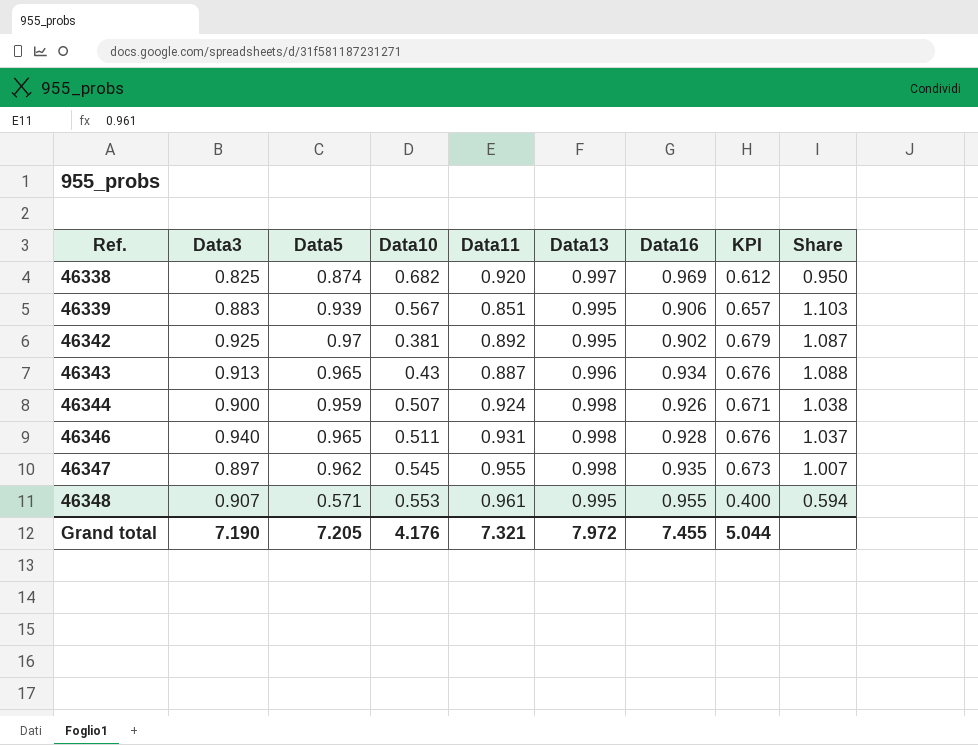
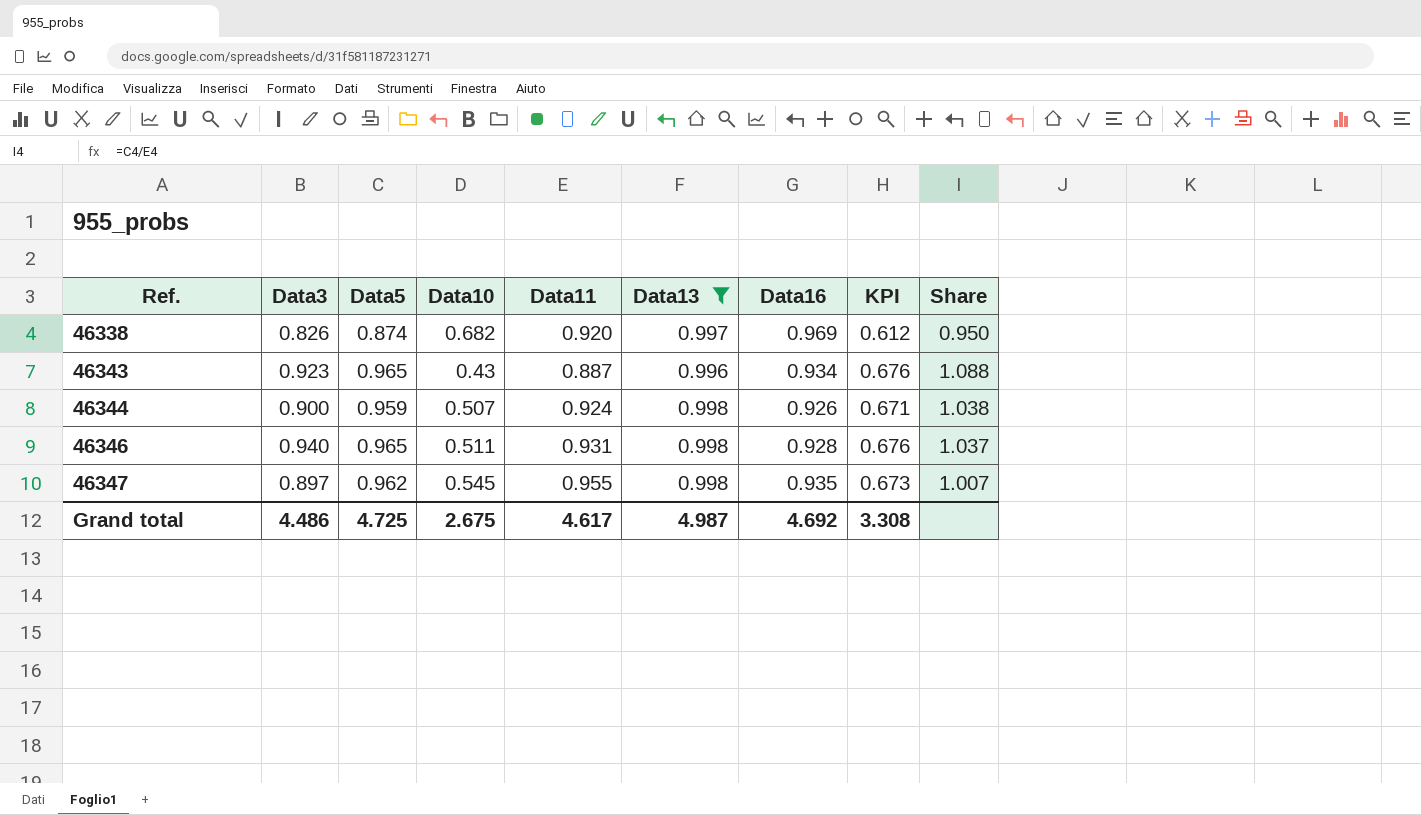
filter: none -> Data13 != 0.995
46338 | Data3: 0.825 -> 0.826
46343 | Data3: 0.913 -> 0.923
Grand total | Data3: 7.190 -> 4.486
Grand total | Data5: 7.205 -> 4.725
Grand total | Data10: 4.176 -> 2.675
Grand total | Data11: 7.321 -> 4.617
Grand total | Data13: 7.972 -> 4.987
Grand total | Data16: 7.455 -> 4.692
Grand total | KPI: 5.044 -> 3.308

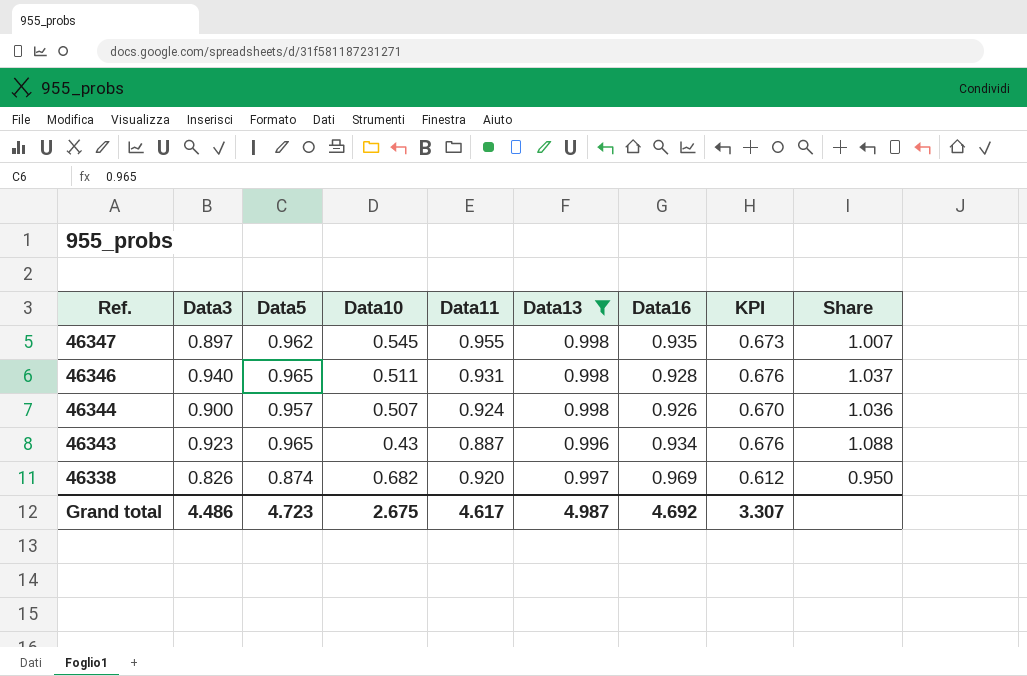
row order: Ref. ascending -> Ref. descending
46344 | Data5: 0.959 -> 0.957
46344 | KPI: 0.671 -> 0.670
46344 | Share: 1.038 -> 1.036
Grand total | Data5: 4.725 -> 4.723
Grand total | KPI: 3.308 -> 3.307

